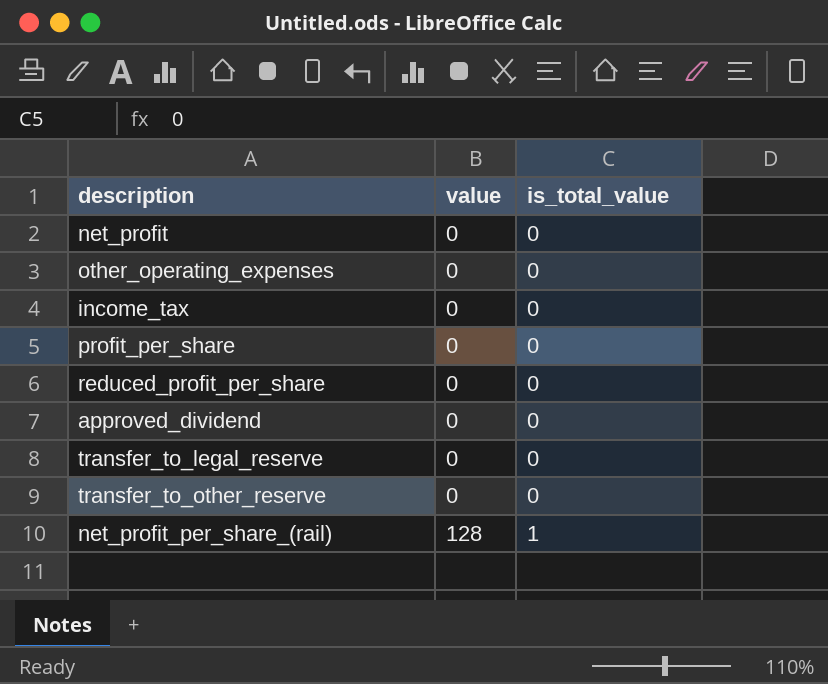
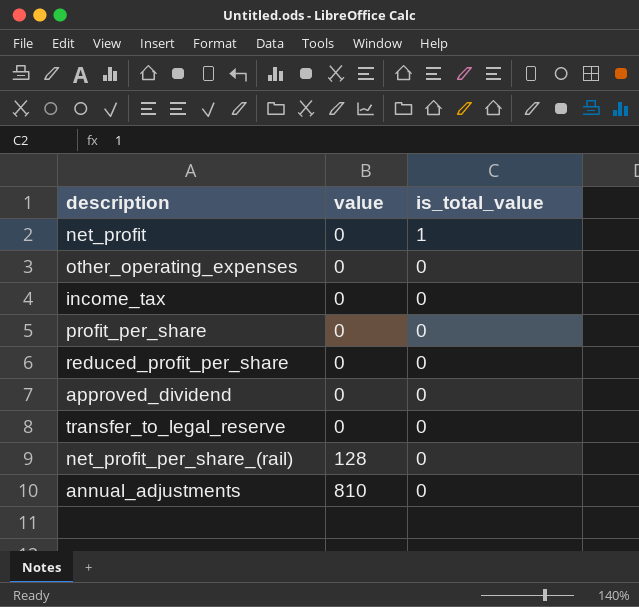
row transfer_to_other_reserve: 0 | 0 -> none
net_profit | is_total_value: 0 -> 1
net_profit_per_share_(rail) | is_total_value: 1 -> 0
row annual_adjustments: none -> 810 | 0

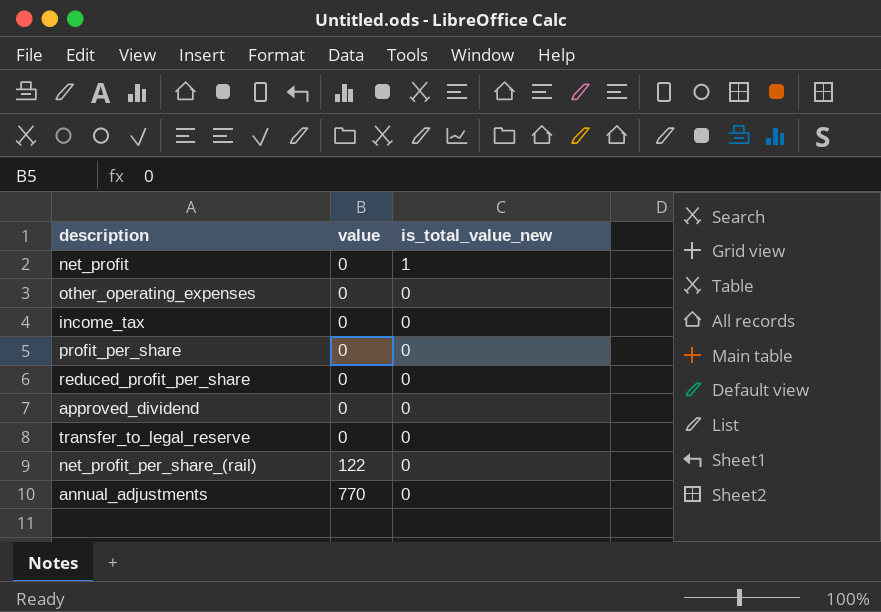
column name: is_total_value -> is_total_value_new
net_profit_per_share_(rail) | value: 128 -> 122
annual_adjustments | value: 810 -> 770

